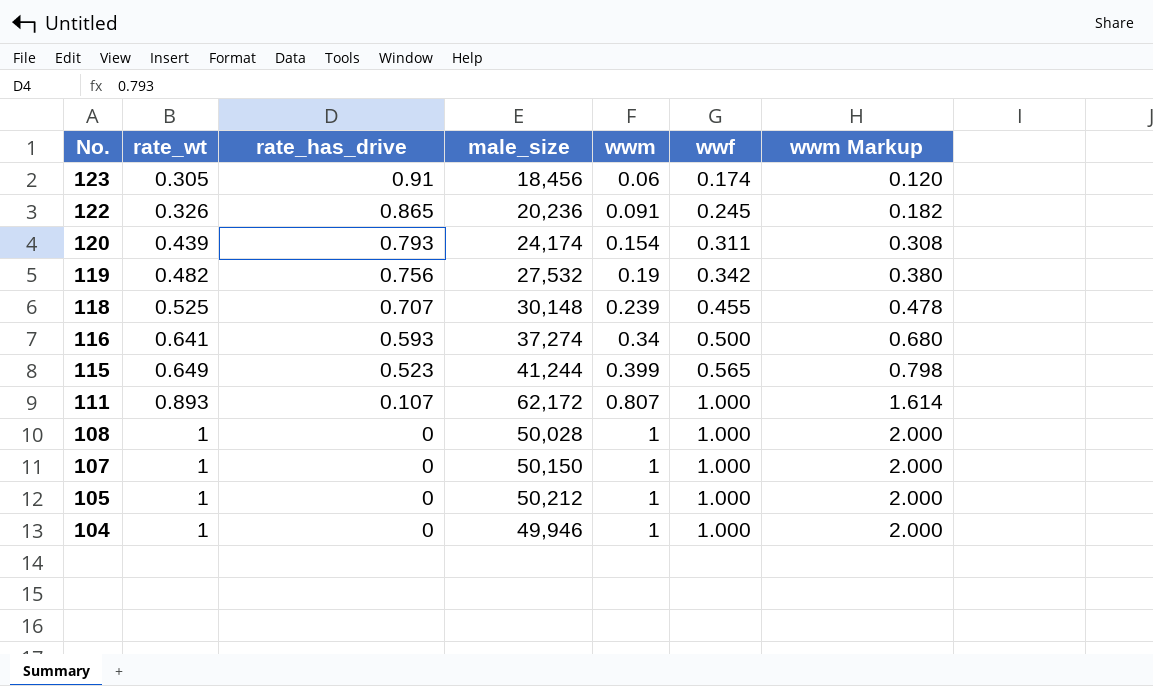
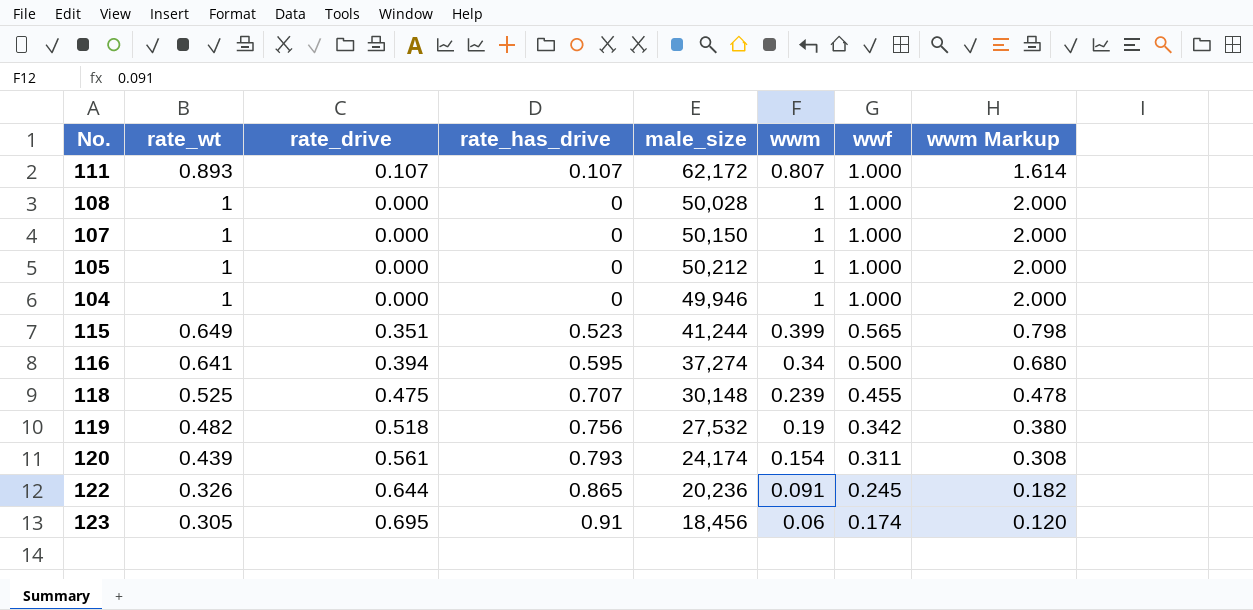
row order: No. descending -> wwf descending
column rate_drive | position: none -> 3
116 | rate_has_drive: 0.593 -> 0.595

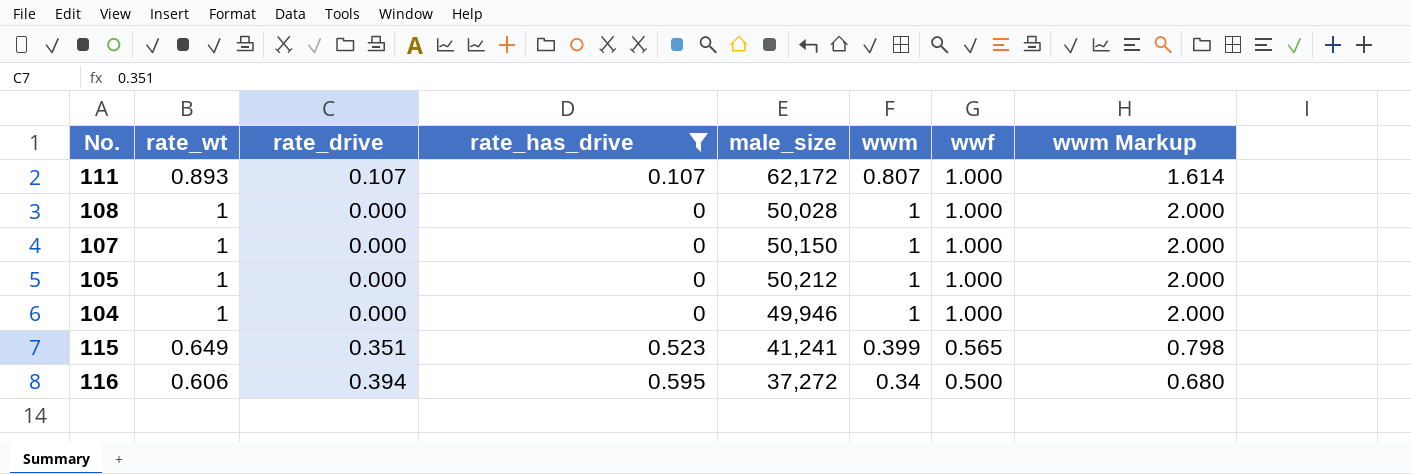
filter: none -> rate_has_drive <= 0.595
115 | male_size: 41,244 -> 41,241
116 | rate_wt: 0.641 -> 0.606
116 | male_size: 37,274 -> 37,272

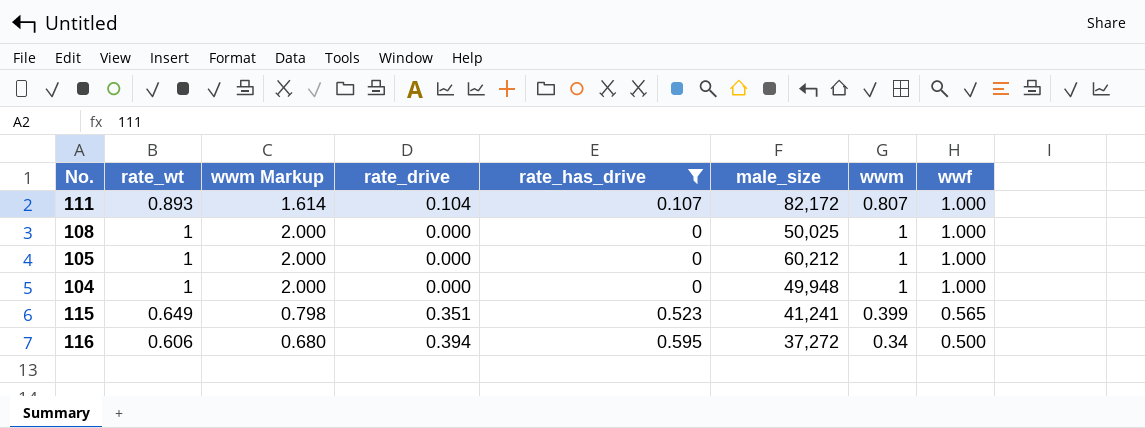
column wwm Markup | position: 8 -> 3
row 107: 1 | 0.000 | 0 | 50,150 | 1 | 1.000 | 2.000 -> none
111 | rate_drive: 0.107 -> 0.104
111 | male_size: 62,172 -> 82,172
108 | male_size: 50,028 -> 50,025
105 | male_size: 50,212 -> 60,212
104 | male_size: 49,946 -> 49,948

